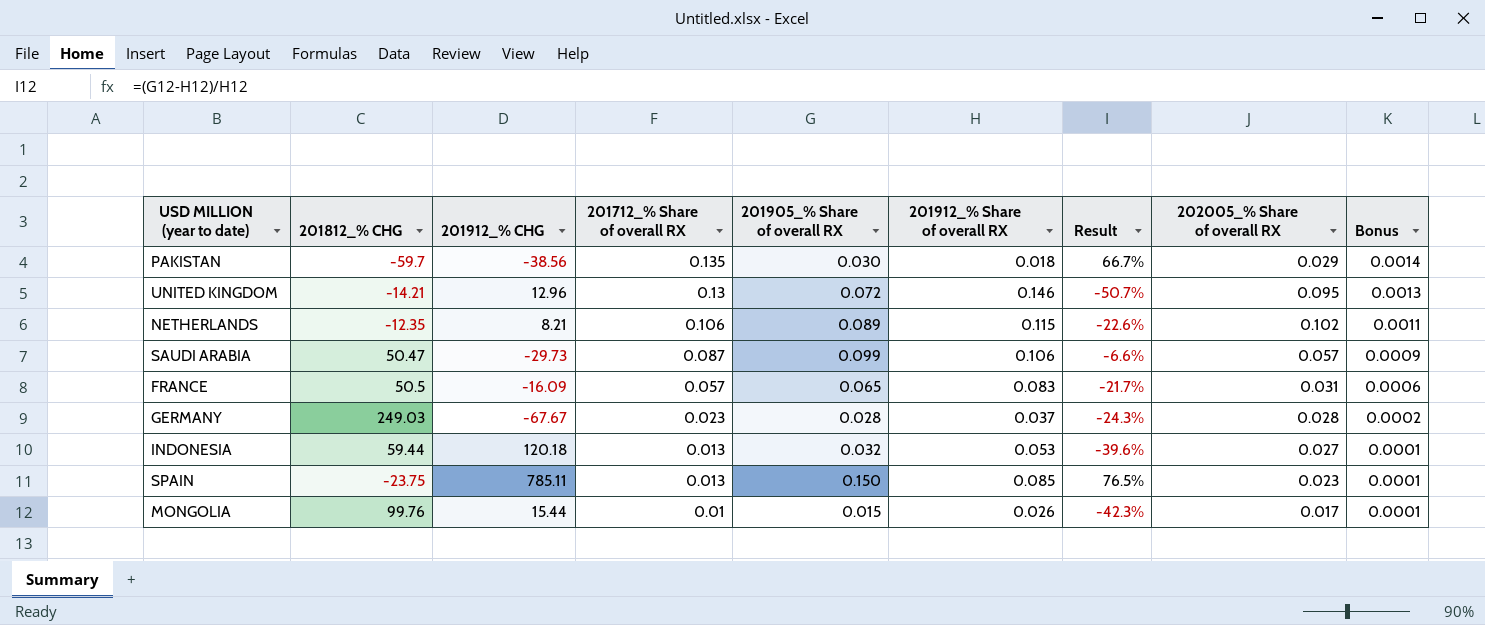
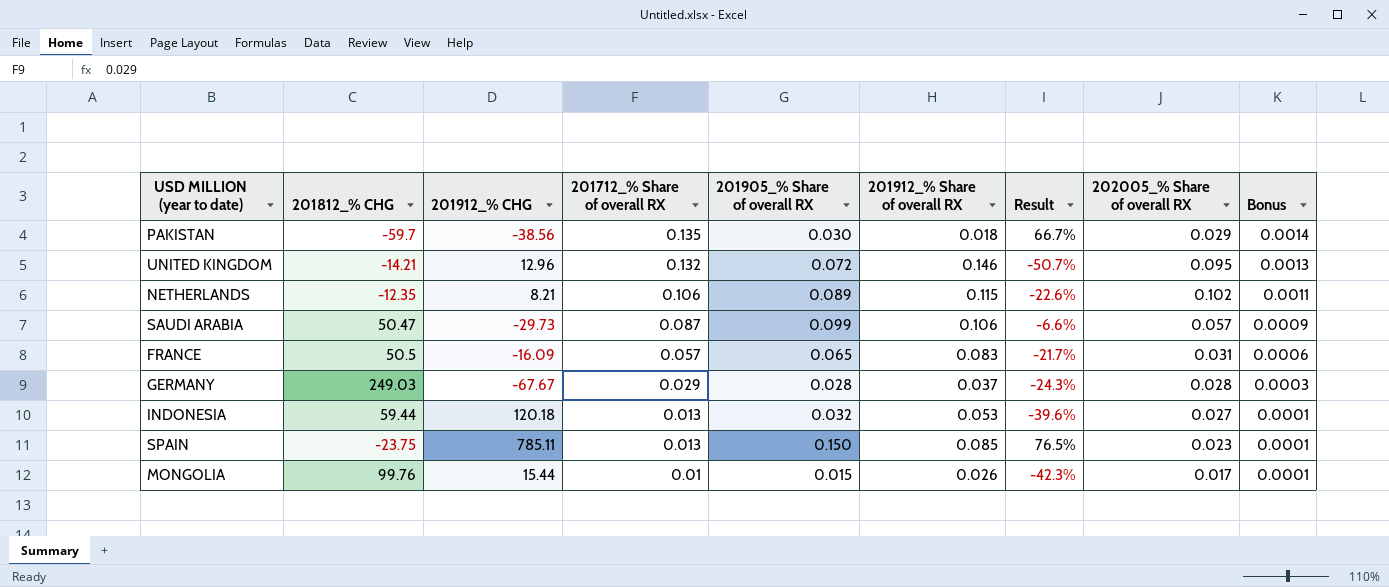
UNITED KINGDOM | 201712_% Share of overall RX: 0.13 -> 0.132
GERMANY | 201712_% Share of overall RX: 0.023 -> 0.029
GERMANY | Bonus: 0.0002 -> 0.0003

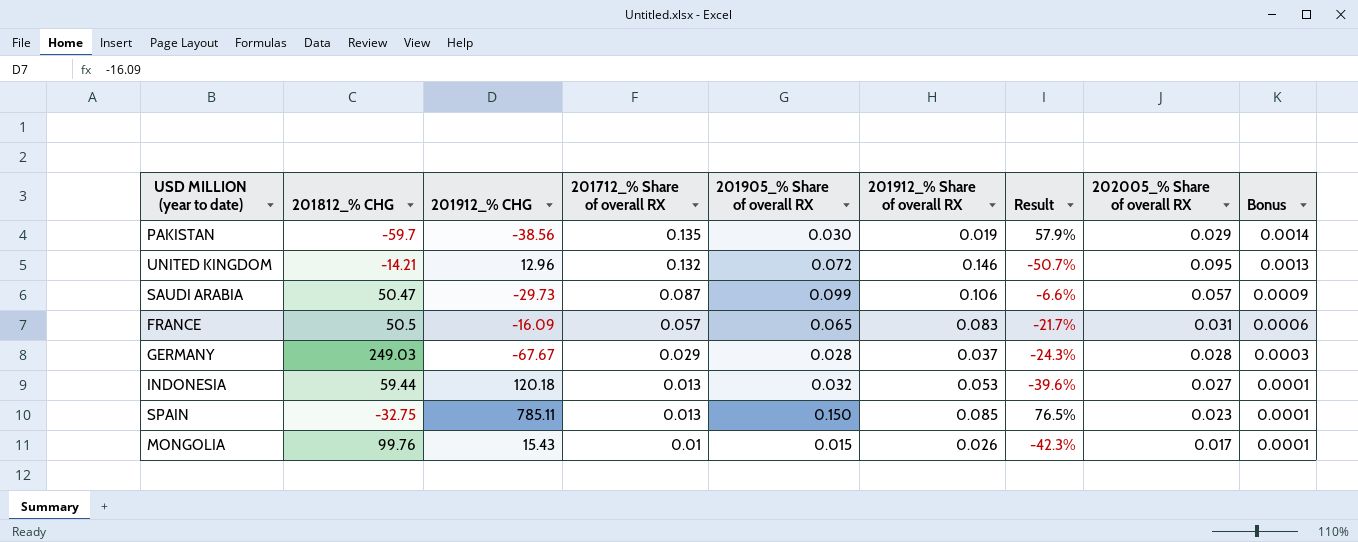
row NETHERLANDS: -12.35 | 8.21 | 0.106 | 0.089 | 0.115 | -22.6% | 0.102 | 0.0011 -> none
PAKISTAN | 201912_% Share of overall RX: 0.018 -> 0.019
PAKISTAN | Result: 66.7% -> 57.9%
SPAIN | 201812_% CHG: -23.75 -> -32.75
MONGOLIA | 201912_% CHG: 15.44 -> 15.43

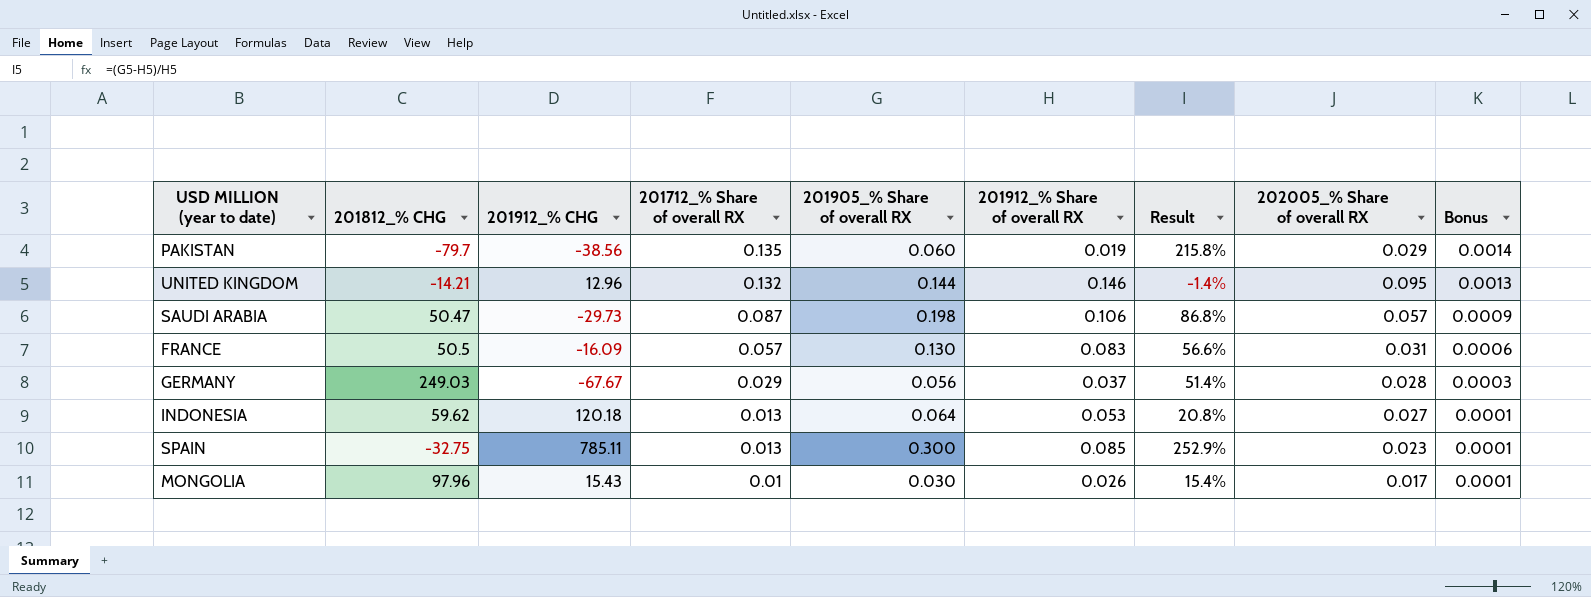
PAKISTAN | 201812_% CHG: -59.7 -> -79.7
PAKISTAN | 201905_% Share of overall RX: 0.030 -> 0.060
PAKISTAN | Result: 57.9% -> 215.8%
UNITED KINGDOM | 201905_% Share of overall RX: 0.072 -> 0.144
UNITED KINGDOM | Result: -50.7% -> -1.4%
SAUDI ARABIA | 201905_% Share of overall RX: 0.099 -> 0.198
SAUDI ARABIA | Result: -6.6% -> 86.8%
FRANCE | 201905_% Share of overall RX: 0.065 -> 0.130
FRANCE | Result: -21.7% -> 56.6%
GERMANY | 201905_% Share of overall RX: 0.028 -> 0.056
GERMANY | Result: -24.3% -> 51.4%
INDONESIA | 201812_% CHG: 59.44 -> 59.62
INDONESIA | 201905_% Share of overall RX: 0.032 -> 0.064
INDONESIA | Result: -39.6% -> 20.8%
SPAIN | 201905_% Share of overall RX: 0.150 -> 0.300
SPAIN | Result: 76.5% -> 252.9%
MONGOLIA | 201812_% CHG: 99.76 -> 97.96
MONGOLIA | 201905_% Share of overall RX: 0.015 -> 0.030
MONGOLIA | Result: -42.3% -> 15.4%

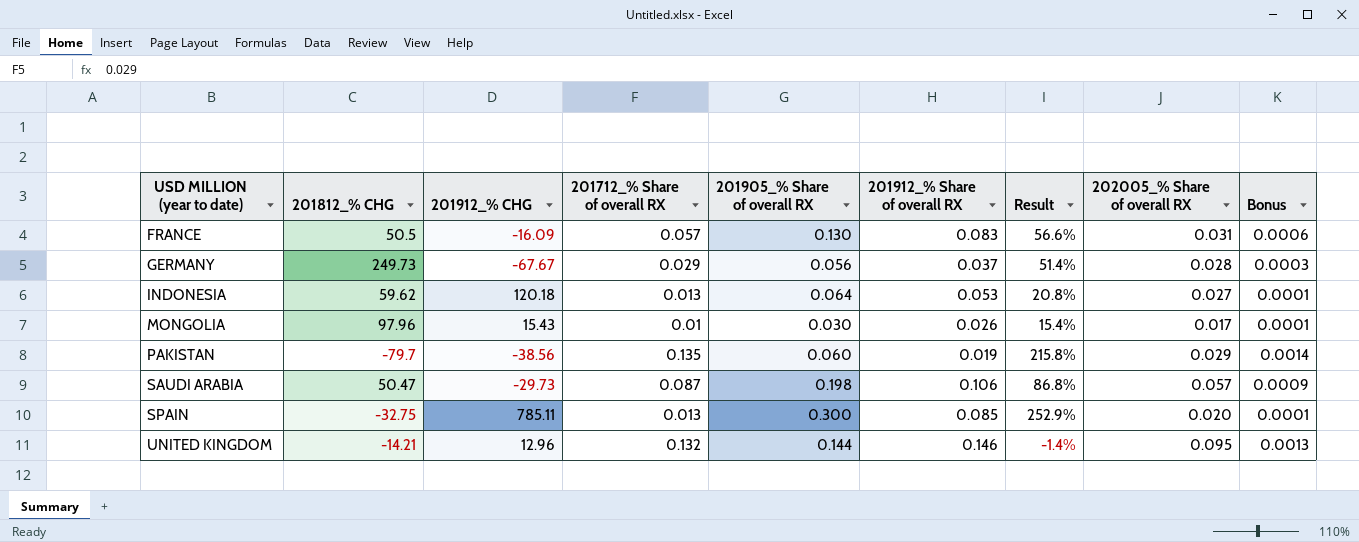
row order: 201712_% Share of overall RX descending -> USD MILLION (year to date) ascending
GERMANY | 201812_% CHG: 249.03 -> 249.73
SPAIN | 202005_% Share of overall RX: 0.023 -> 0.020

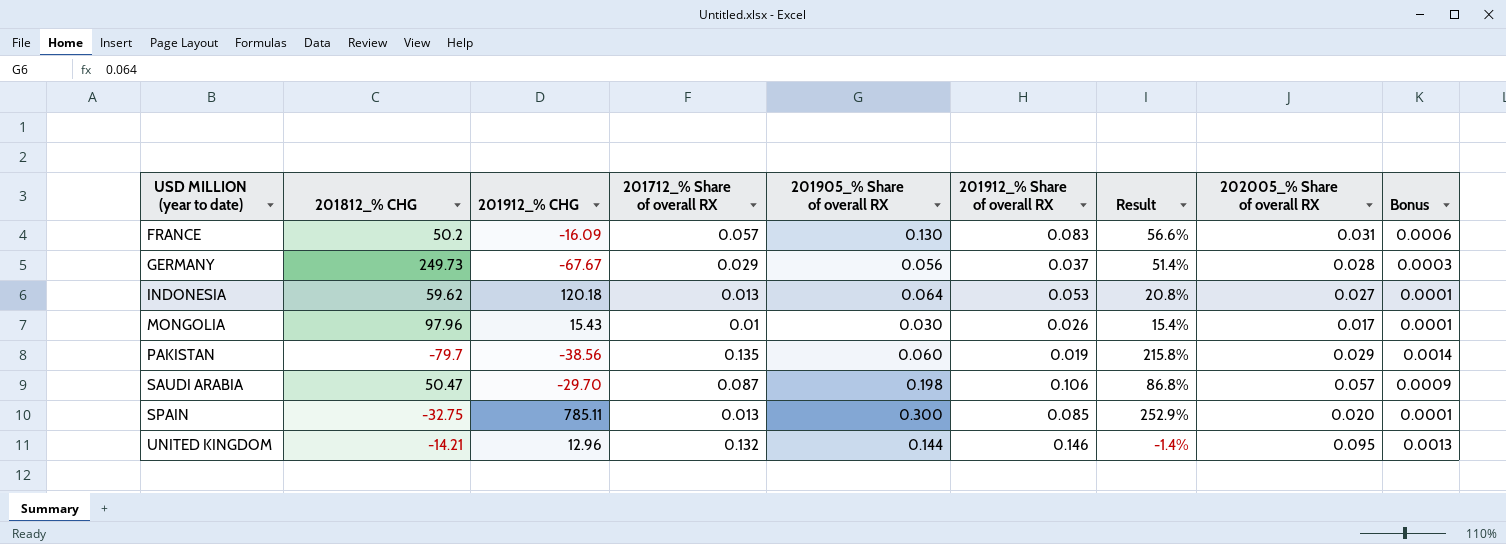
FRANCE | 201812_% CHG: 50.5 -> 50.2
SAUDI ARABIA | 201912_% CHG: -29.73 -> -29.70

